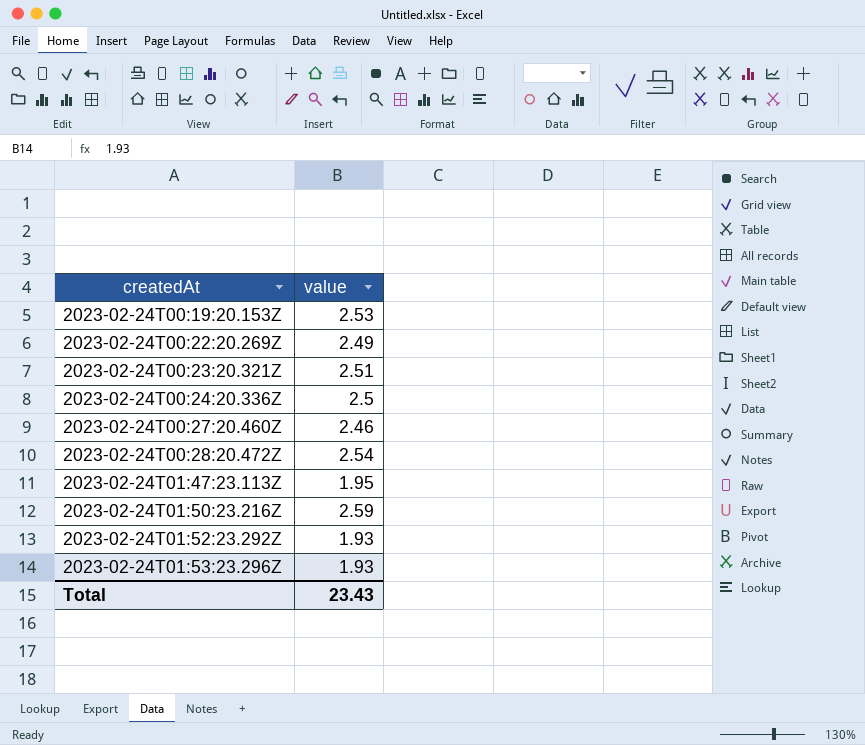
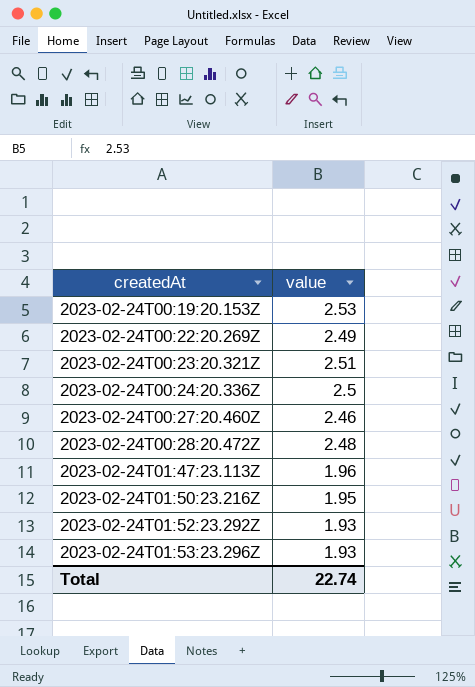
2023-02-24T00:28:20.472Z | value: 2.54 -> 2.48
2023-02-24T01:47:23.113Z | value: 1.95 -> 1.96
2023-02-24T01:50:23.216Z | value: 2.59 -> 1.95
Total | value: 23.43 -> 22.74

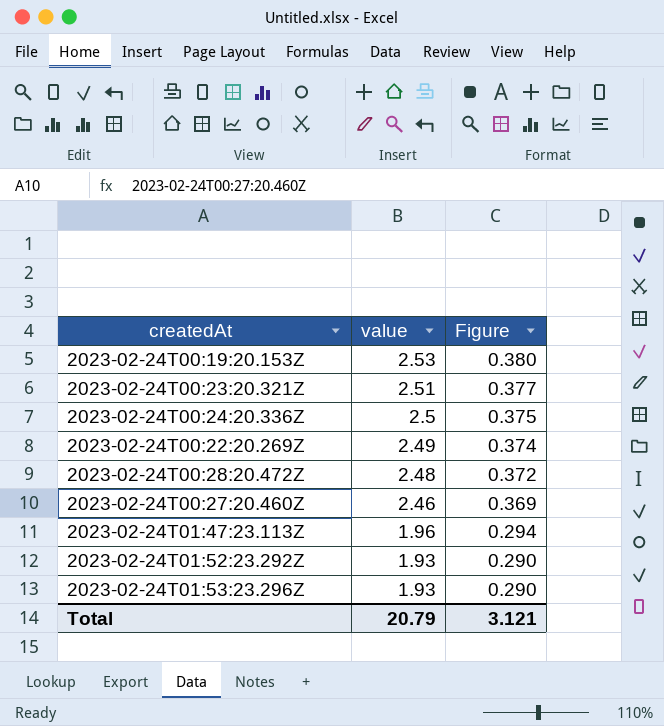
row order: createdAt ascending -> value descending
column Figure | formula: none -> [value] * 0.15
row 2023-02-24T01:50:23.216Z: 1.95 -> none
Total | value: 22.74 -> 20.79

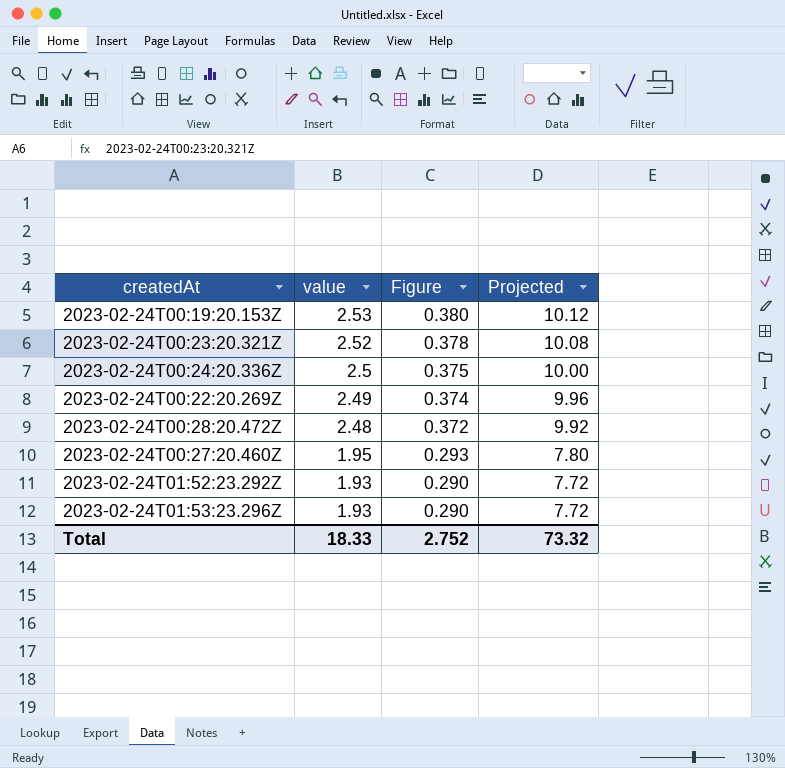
column Projected | formula: none -> [value] * 4
row 2023-02-24T01:47:23.113Z: 1.96 | 0.294 -> none
2023-02-24T00:23:20.321Z | value: 2.51 -> 2.52
2023-02-24T00:23:20.321Z | Figure: 0.377 -> 0.378
2023-02-24T00:27:20.460Z | value: 2.46 -> 1.95
2023-02-24T00:27:20.460Z | Figure: 0.369 -> 0.293
Total | value: 20.79 -> 18.33
Total | Figure: 3.121 -> 2.752

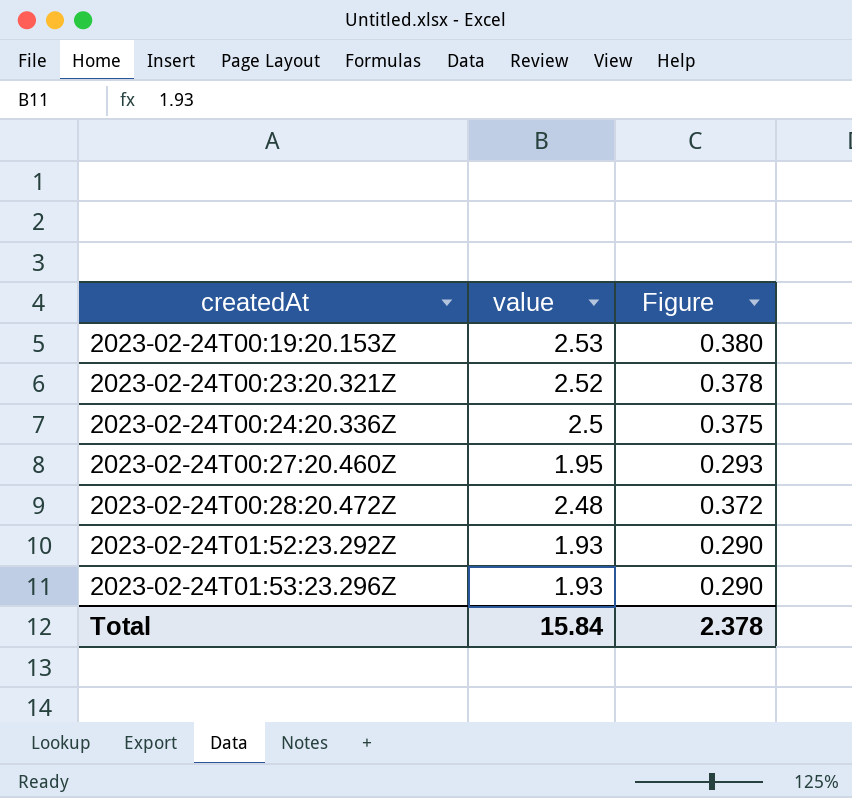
row order: value descending -> createdAt ascending
column Projected | formula: [value] * 4 -> none
row 2023-02-24T00:22:20.269Z: 2.49 | 0.374 | 9.96 -> none
Total | value: 18.33 -> 15.84
Total | Figure: 2.752 -> 2.378

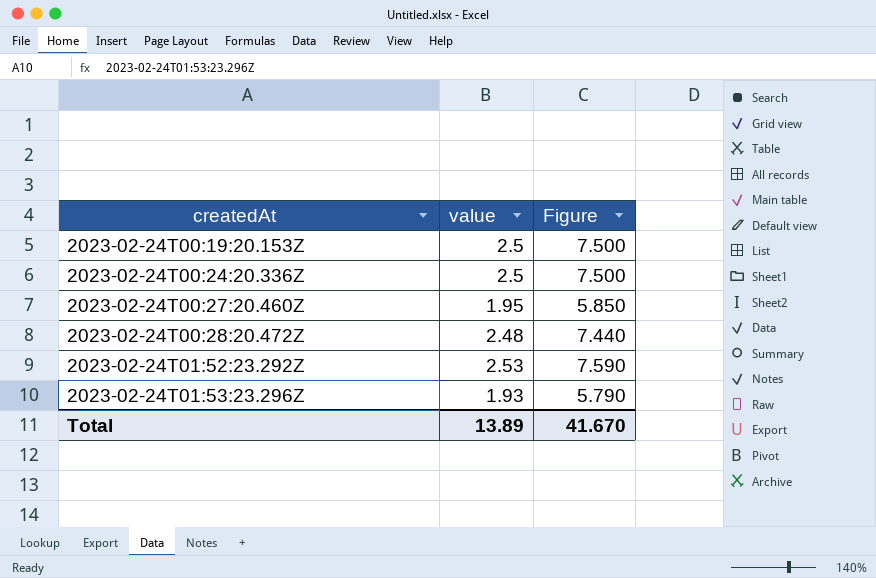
column Figure | formula: [value] * 0.15 -> [value] * 3
row 2023-02-24T00:23:20.321Z: 2.52 | 0.378 -> none
2023-02-24T00:19:20.153Z | value: 2.53 -> 2.5
2023-02-24T01:52:23.292Z | value: 1.93 -> 2.53
Total | value: 15.84 -> 13.89
Total | Figure: 2.378 -> 41.670

